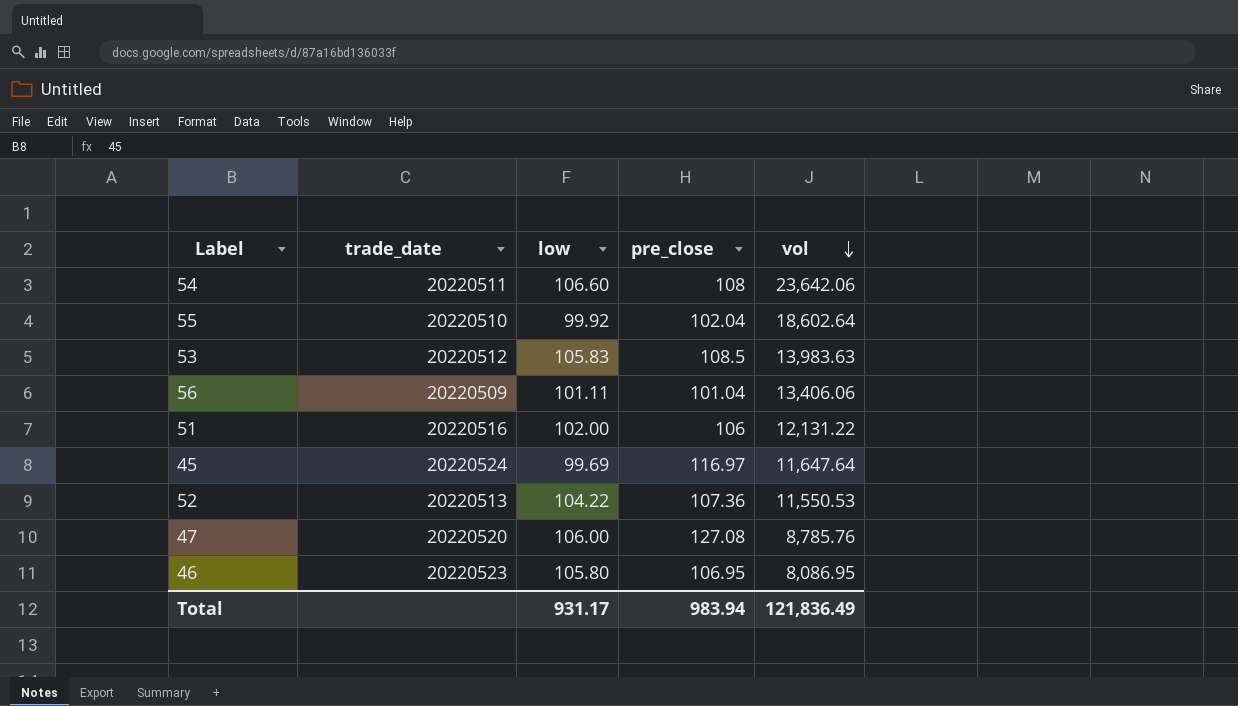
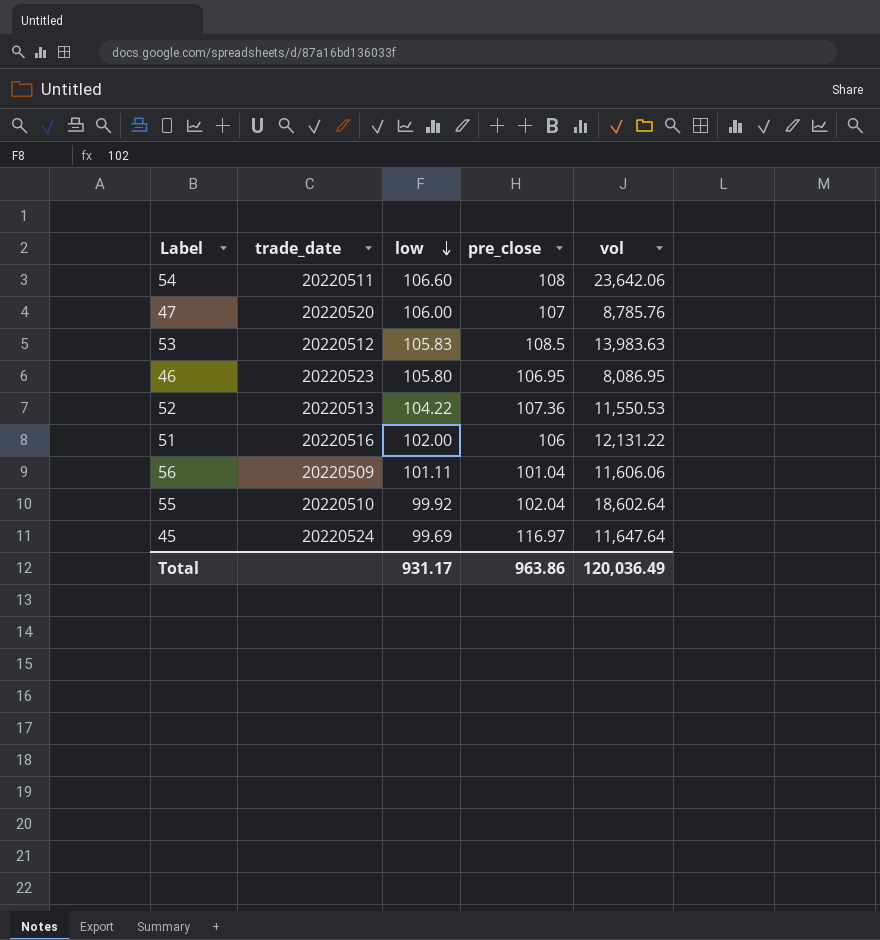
row order: vol descending -> low descending
47 | pre_close: 127.08 -> 107
56 | vol: 13,406.06 -> 11,606.06
Total | pre_close: 983.94 -> 963.86
Total | vol: 121,836.49 -> 120,036.49

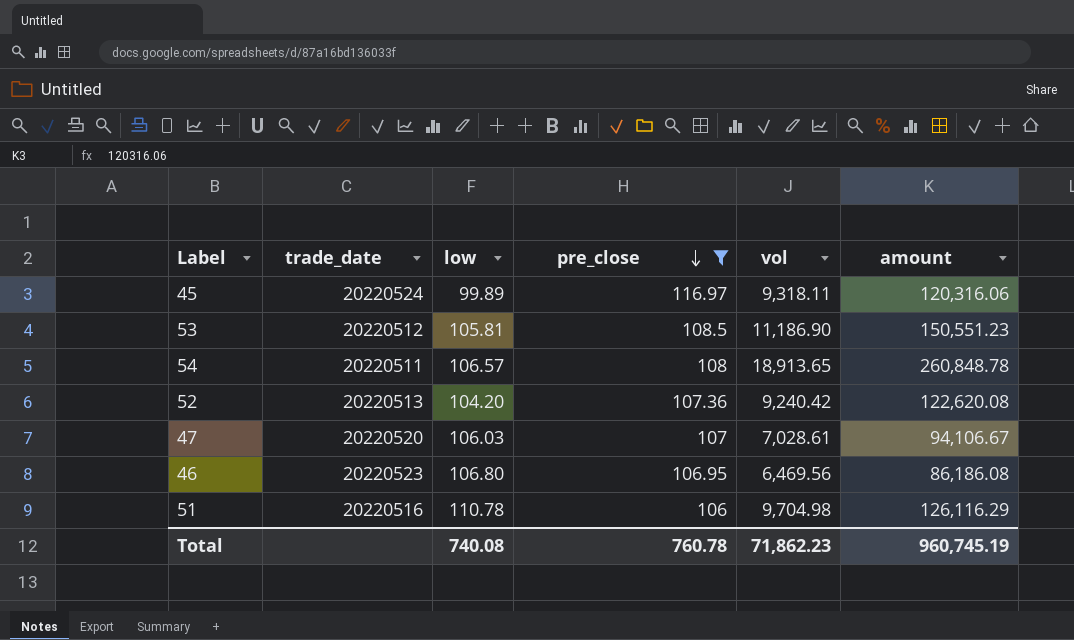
filter: none -> pre_close >= 106
row order: low descending -> pre_close descending
column amount | position: none -> 6
45 | low: 99.69 -> 99.89
45 | vol: 11,647.64 -> 9,318.11
53 | low: 105.83 -> 105.81
53 | vol: 13,983.63 -> 11,186.90
54 | low: 106.60 -> 106.57
54 | vol: 23,642.06 -> 18,913.65
52 | low: 104.22 -> 104.20
52 | vol: 11,550.53 -> 9,240.42
47 | low: 106.00 -> 106.03
47 | vol: 8,785.76 -> 7,028.61
46 | low: 105.80 -> 106.80
46 | vol: 8,086.95 -> 6,469.56
51 | low: 102.00 -> 110.78
51 | vol: 12,131.22 -> 9,704.98
Total | low: 931.17 -> 740.08
Total | pre_close: 963.86 -> 760.78
Total | vol: 120,036.49 -> 71,862.23

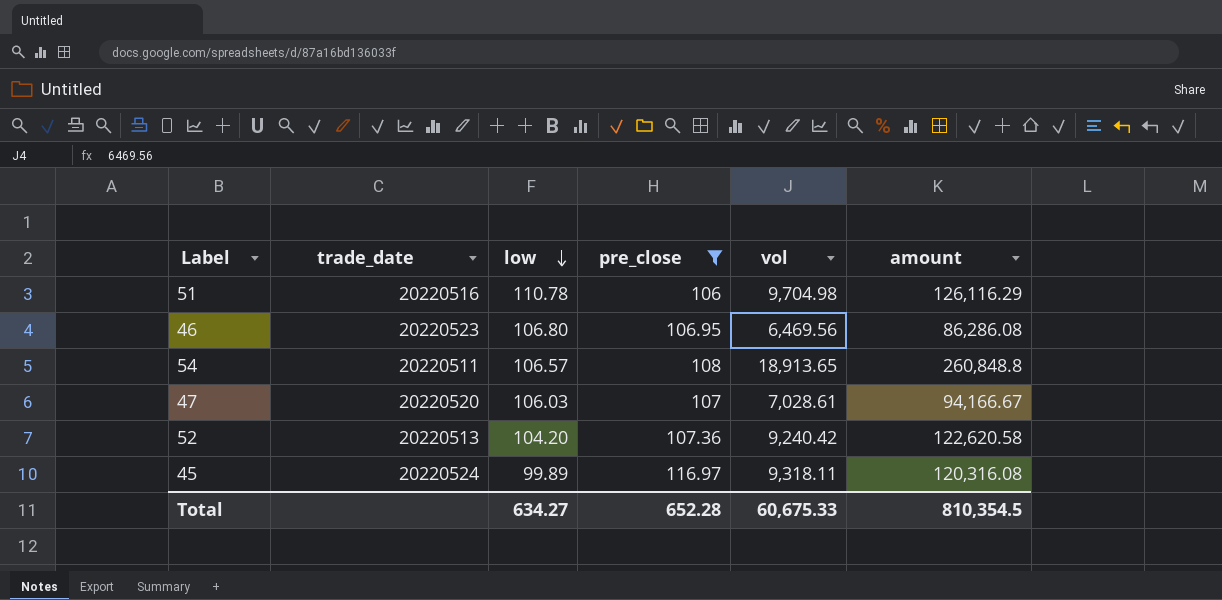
row order: pre_close descending -> low descending
row 53: 20220512 | 105.81 | 108.5 | 11,186.90 | 150,551.23 -> none
46 | amount: 86,186.08 -> 86,286.08
54 | amount: 260,848.78 -> 260,848.8
47 | amount: 94,106.67 -> 94,166.67
52 | amount: 122,620.08 -> 122,620.58
45 | amount: 120,316.06 -> 120,316.08
Total | low: 740.08 -> 634.27
Total | pre_close: 760.78 -> 652.28
Total | vol: 71,862.23 -> 60,675.33
Total | amount: 960,745.19 -> 810,354.5

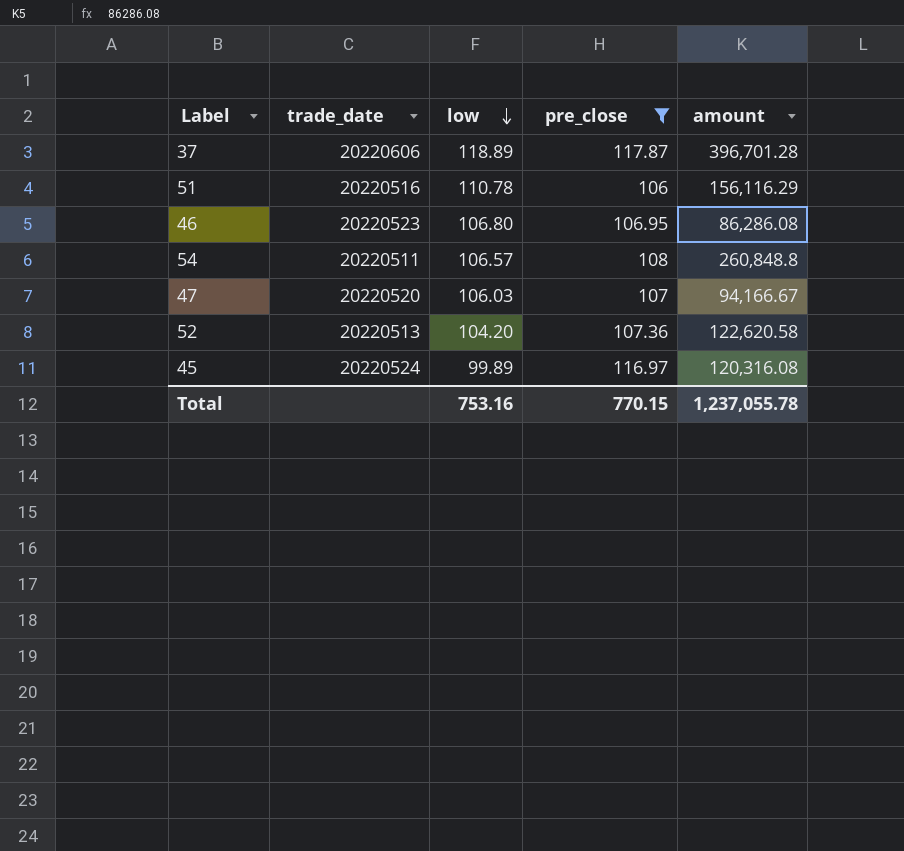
column vol | position: 5 -> none
row 37: none -> 20220606 | 118.89 | 117.87 | 396,701.28
51 | amount: 126,116.29 -> 156,116.29
Total | low: 634.27 -> 753.16
Total | pre_close: 652.28 -> 770.15
Total | amount: 810,354.5 -> 1,237,055.78

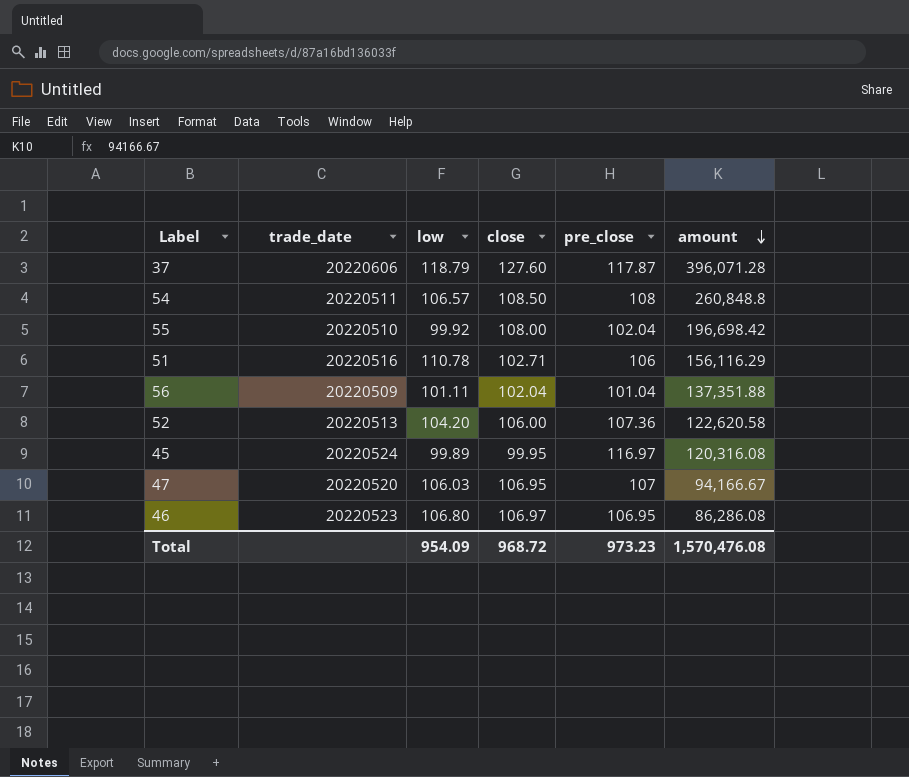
filter: pre_close >= 106 -> none
row order: low descending -> amount descending
column close | position: none -> 4
37 | low: 118.89 -> 118.79
37 | amount: 396,701.28 -> 396,071.28
Total | low: 753.16 -> 954.09
Total | pre_close: 770.15 -> 973.23
Total | amount: 1,237,055.78 -> 1,570,476.08

